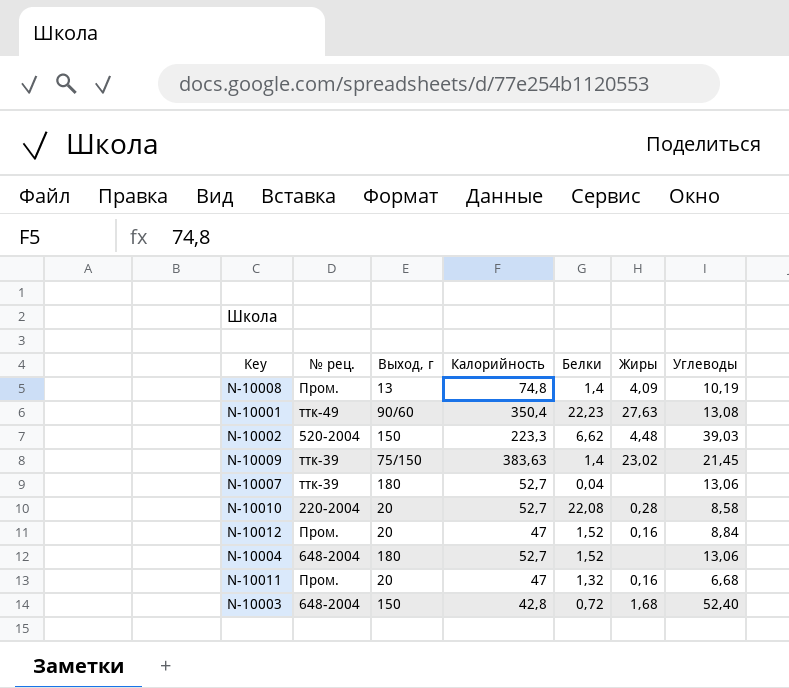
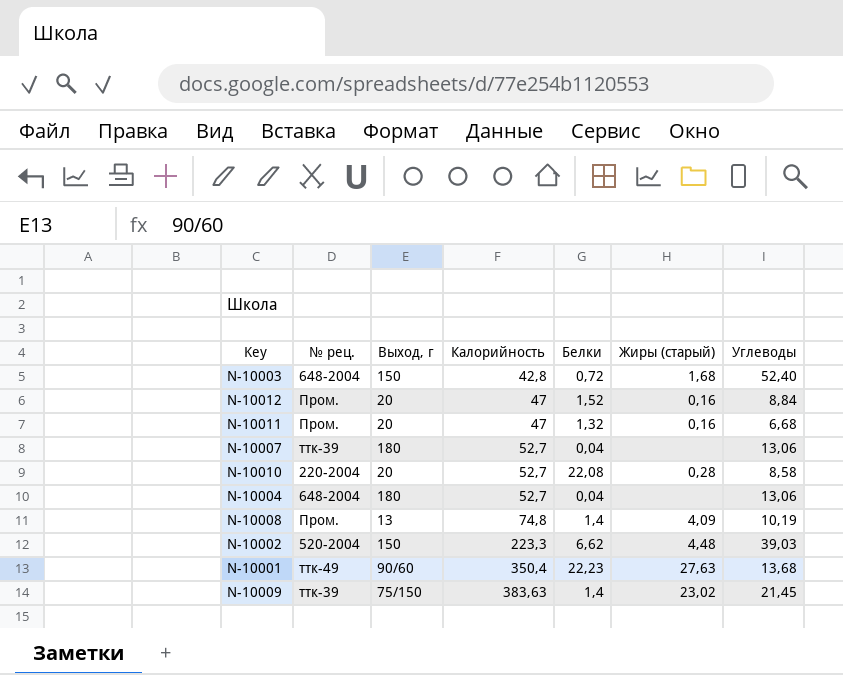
row order: none -> Калорийность ascending
column name: Жиры -> Жиры (старый)
N-10004 | Белки: 1,52 -> 0,04
N-10001 | Углеводы: 13,08 -> 13,68

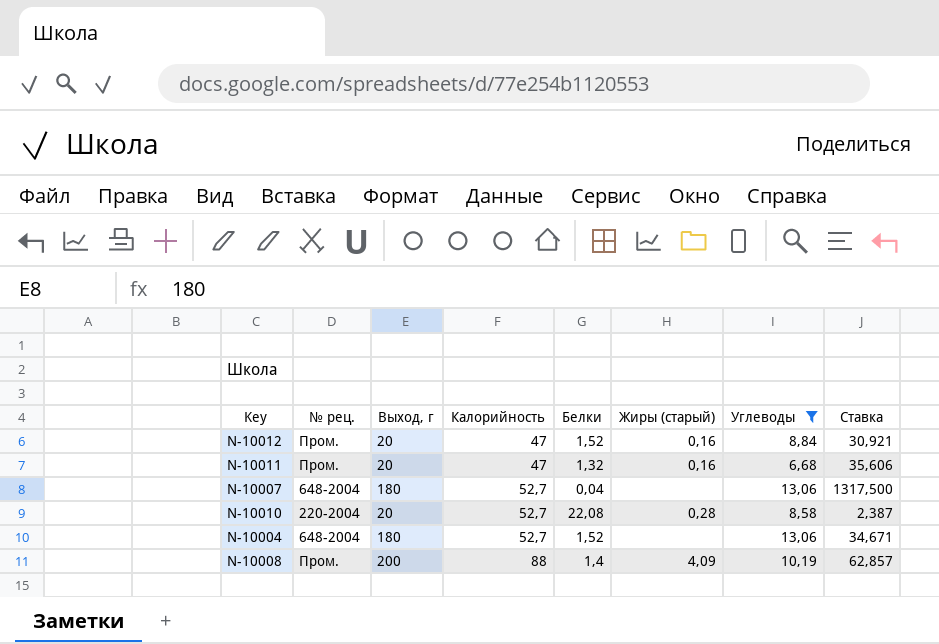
filter: none -> Углеводы <= 13,06
column Ставка | formula: none -> [Калорийность] / [Белки]
N-10007 | № рец.: ттк-39 -> 648-2004
N-10004 | Белки: 0,04 -> 1,52
N-10008 | Выход, г: 13 -> 200
N-10008 | Калорийность: 74,8 -> 88

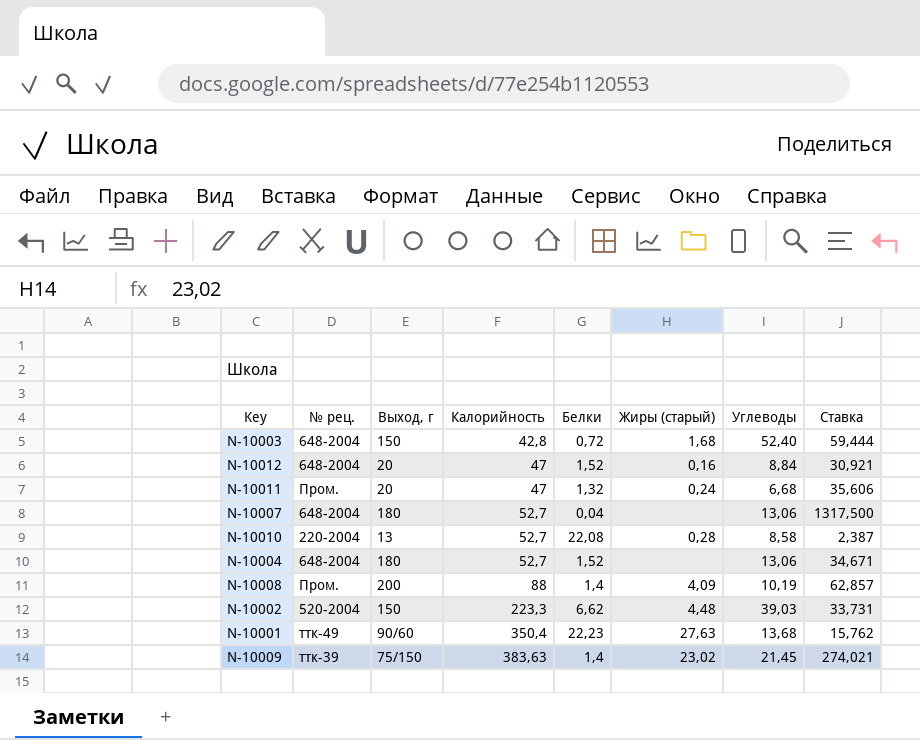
filter: Углеводы <= 13,06 -> none
N-10012 | № рец.: Пром. -> 648-2004
N-10011 | Жиры (старый): 0,16 -> 0,24
N-10010 | Выход, г: 20 -> 13

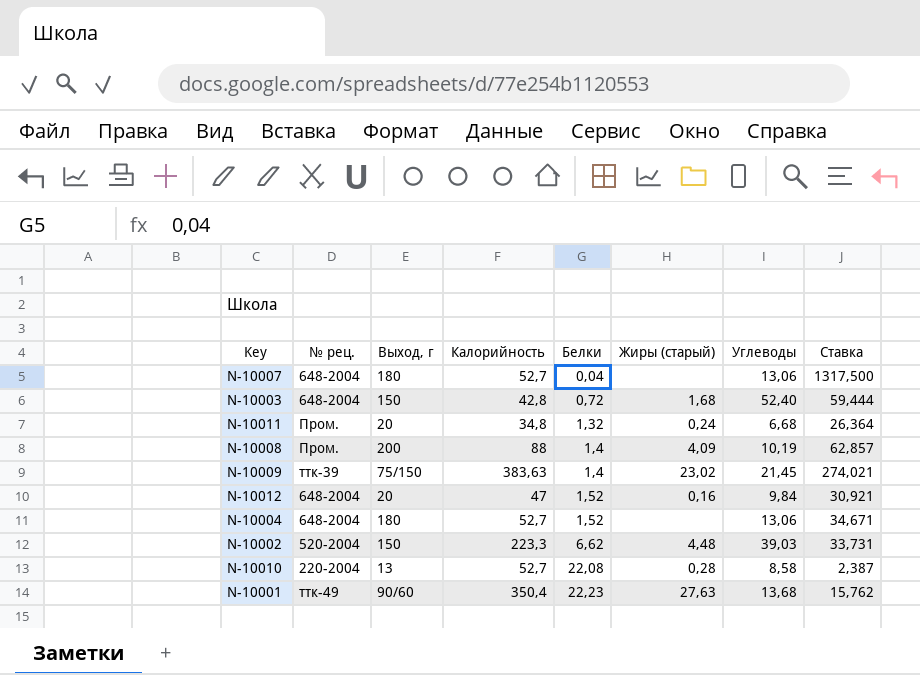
row order: Калорийность ascending -> Белки ascending
N-10011 | Калорийность: 47 -> 34,8
N-10011 | Ставка: 35,606 -> 26,364
N-10012 | Углеводы: 8,84 -> 9,84

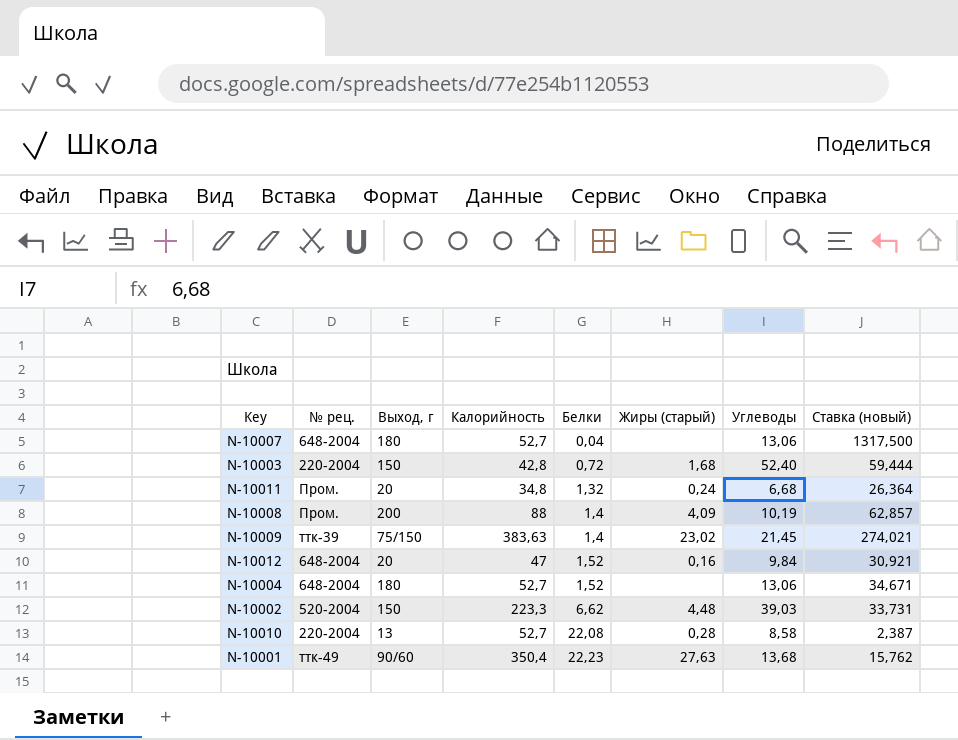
column name: Ставка -> Ставка (новый)
N-10003 | № рец.: 648-2004 -> 220-2004

